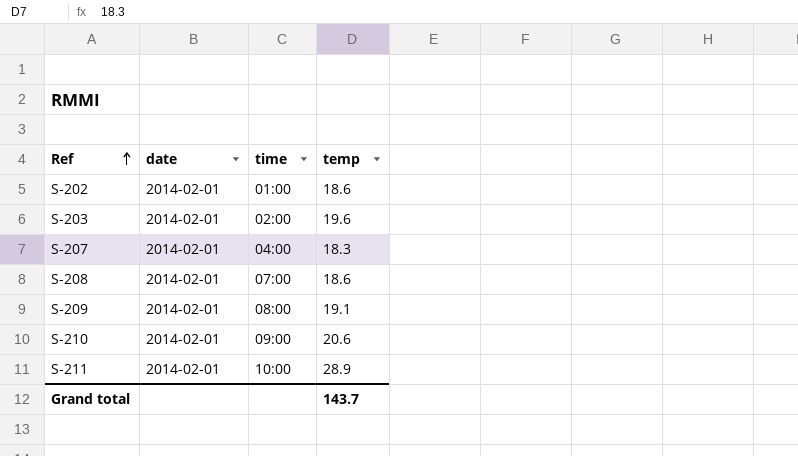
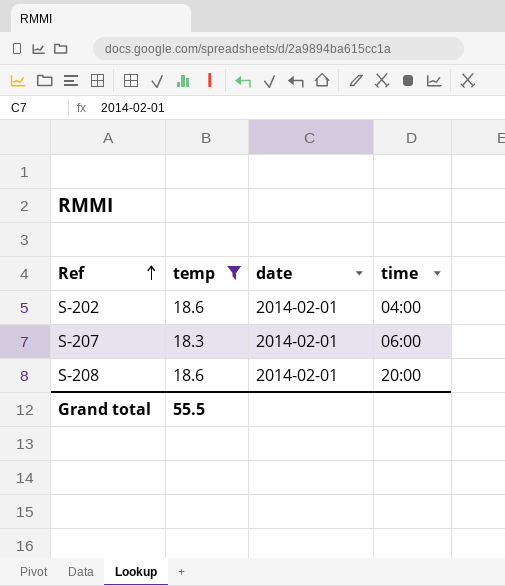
filter: none -> temp <= 18.6
column temp | position: 4 -> 2
S-202 | time: 01:00 -> 04:00
S-207 | time: 04:00 -> 06:00
S-208 | time: 07:00 -> 20:00
Grand total | temp: 143.7 -> 55.5

